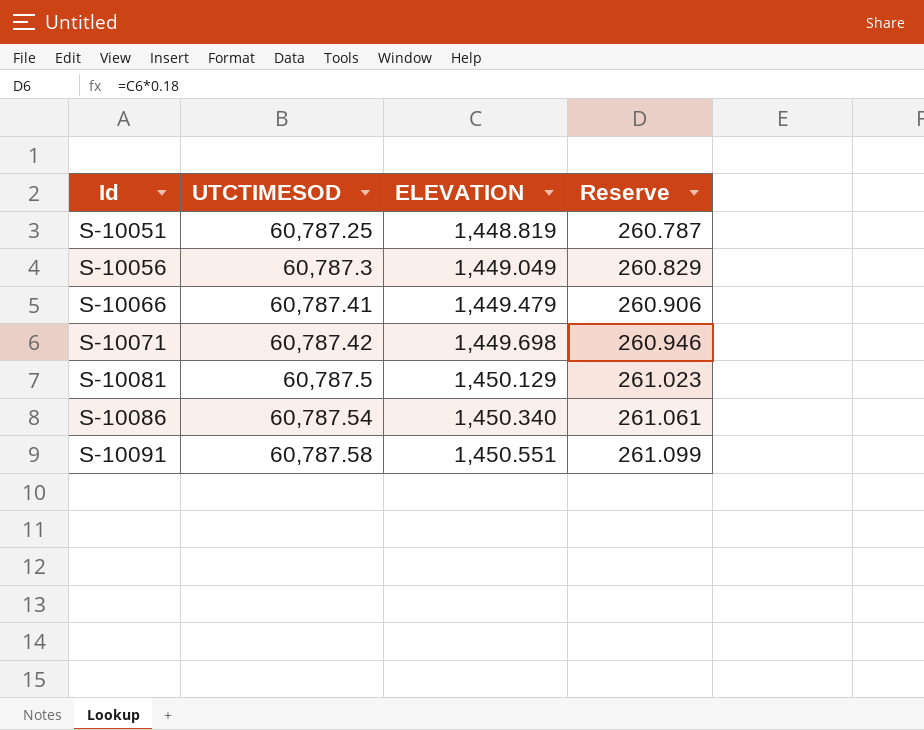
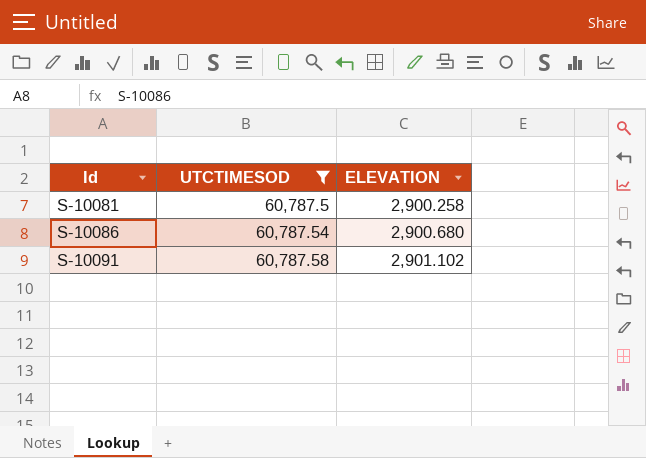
filter: none -> UTCTIMESOD >= 60,787.5
column Reserve | formula: [ELEVATION] * 0.18 -> none
S-10081 | ELEVATION: 1,450.129 -> 2,900.258
S-10086 | ELEVATION: 1,450.340 -> 2,900.680
S-10091 | ELEVATION: 1,450.551 -> 2,901.102

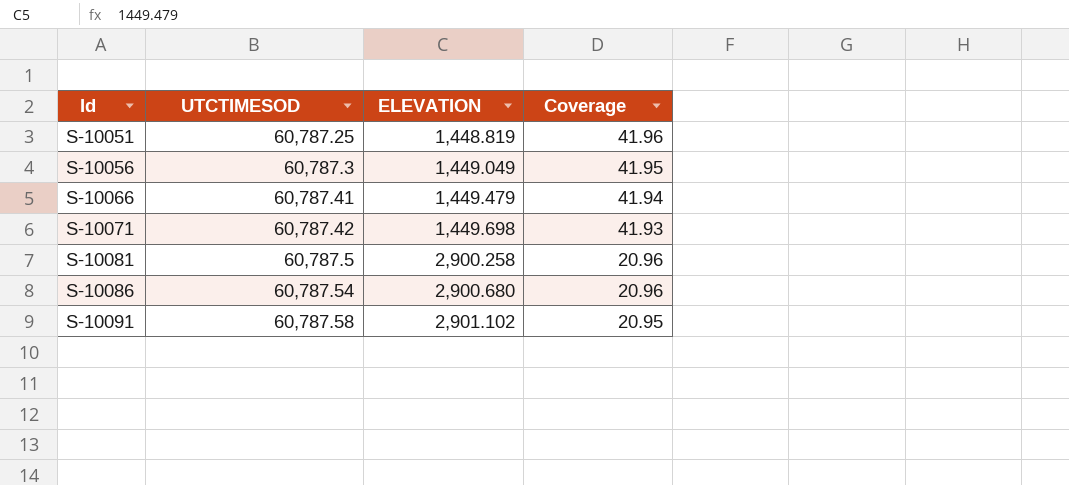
filter: UTCTIMESOD >= 60,787.5 -> none
column Coverage | formula: none -> [UTCTIMESOD] / [ELEVATION]

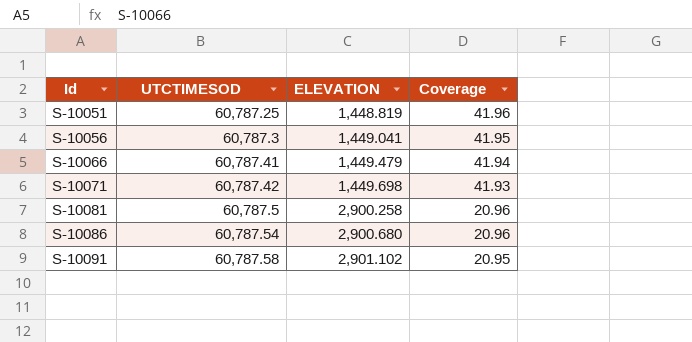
S-10056 | ELEVATION: 1,449.049 -> 1,449.041

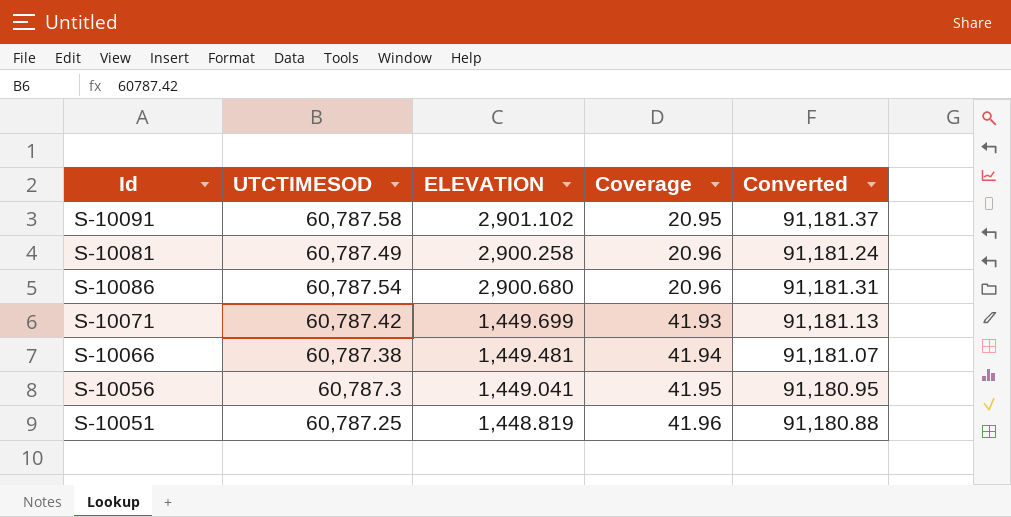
row order: Id ascending -> Coverage ascending
column Converted | formula: none -> [UTCTIMESOD] * 1.5
S-10081 | UTCTIMESOD: 60,787.5 -> 60,787.49
S-10071 | ELEVATION: 1,449.698 -> 1,449.699
S-10066 | UTCTIMESOD: 60,787.41 -> 60,787.38
S-10066 | ELEVATION: 1,449.479 -> 1,449.481

